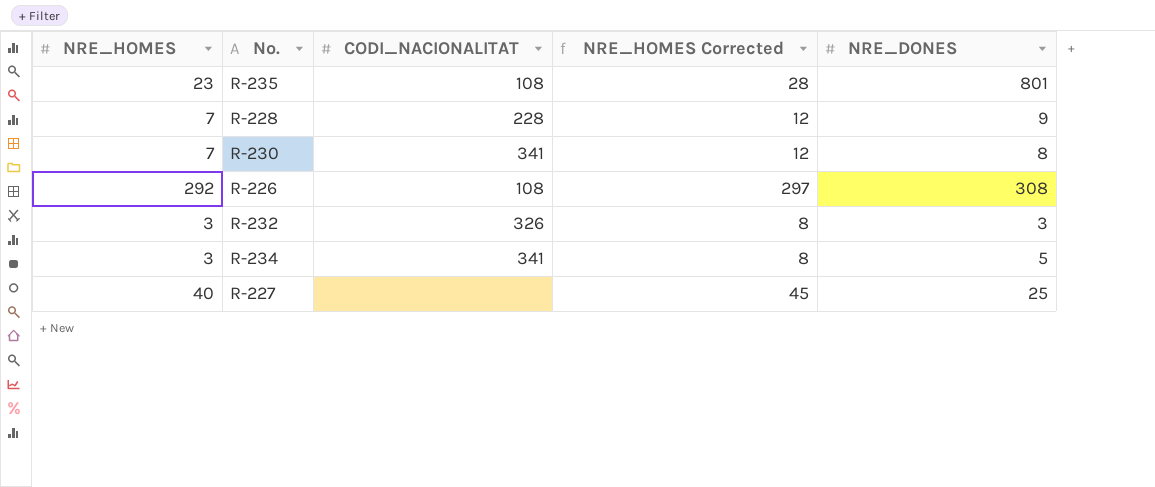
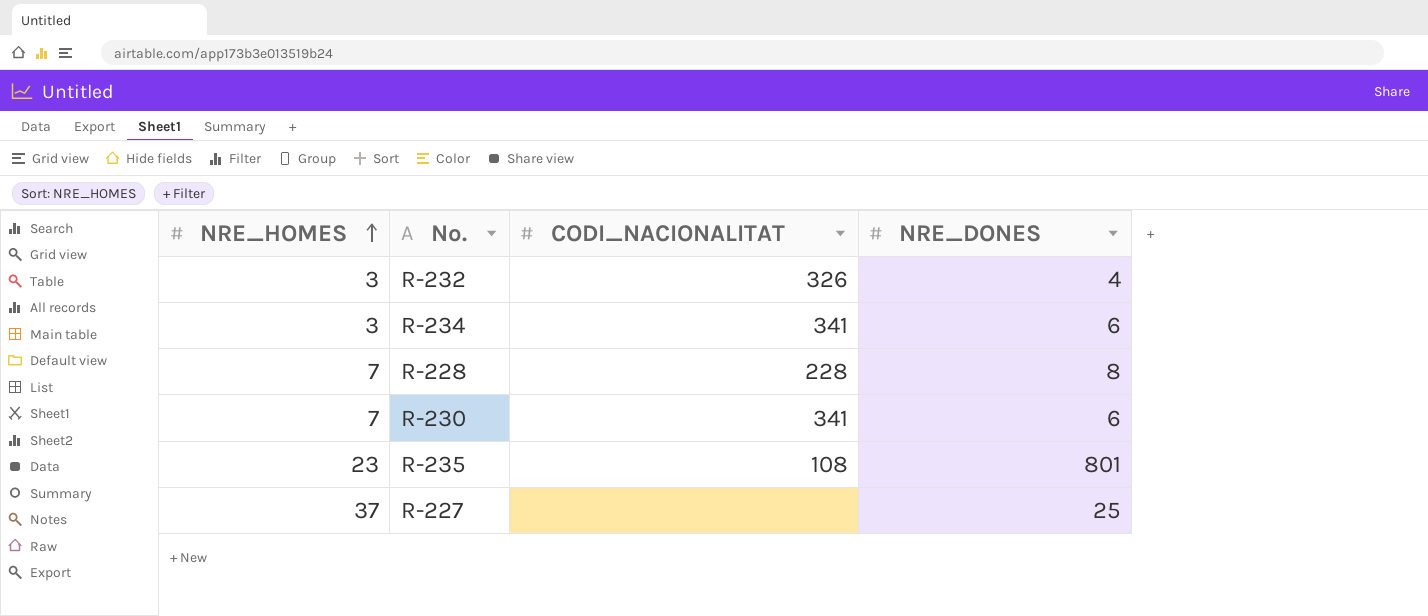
row order: none -> NRE_HOMES ascending
column NRE_HOMES Corrected | formula: [NRE_HOMES] + 5 -> none
row R-226: 292 | 108 | 297 | 308 -> none
R-232 | NRE_DONES: 3 -> 4
R-234 | NRE_DONES: 5 -> 6
R-228 | NRE_DONES: 9 -> 8
R-230 | NRE_DONES: 8 -> 6
R-227 | NRE_HOMES: 40 -> 37

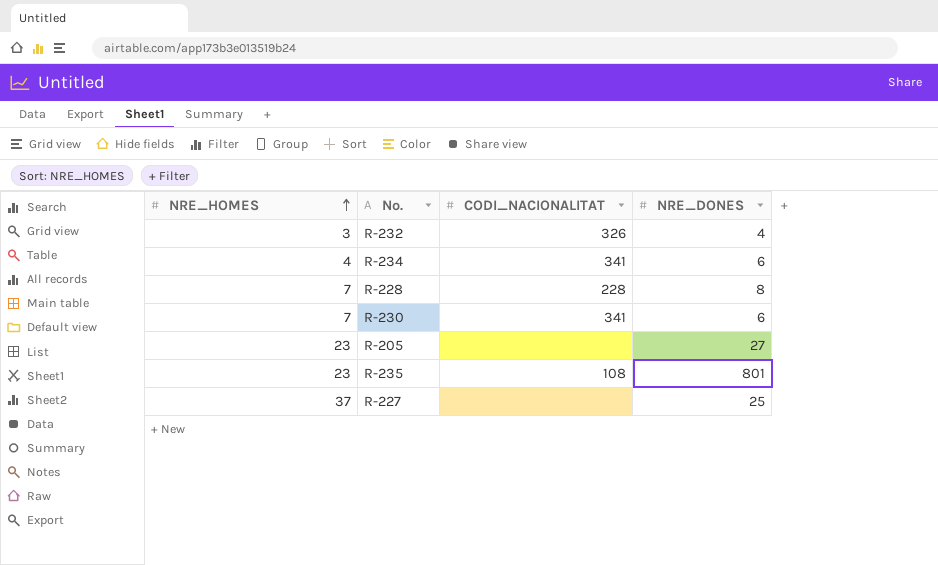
R-234 | NRE_HOMES: 3 -> 4
row R-205: none -> 23 | none | 27

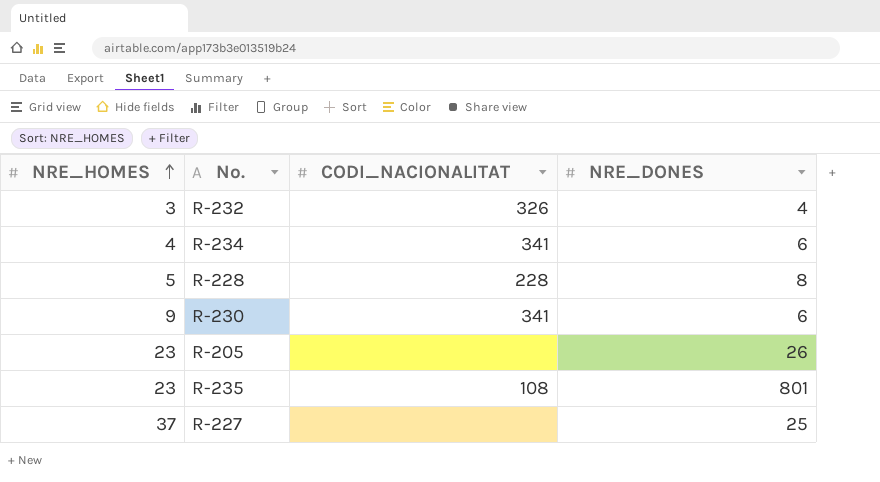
R-228 | NRE_HOMES: 7 -> 5
R-230 | NRE_HOMES: 7 -> 9
R-205 | NRE_DONES: 27 -> 26

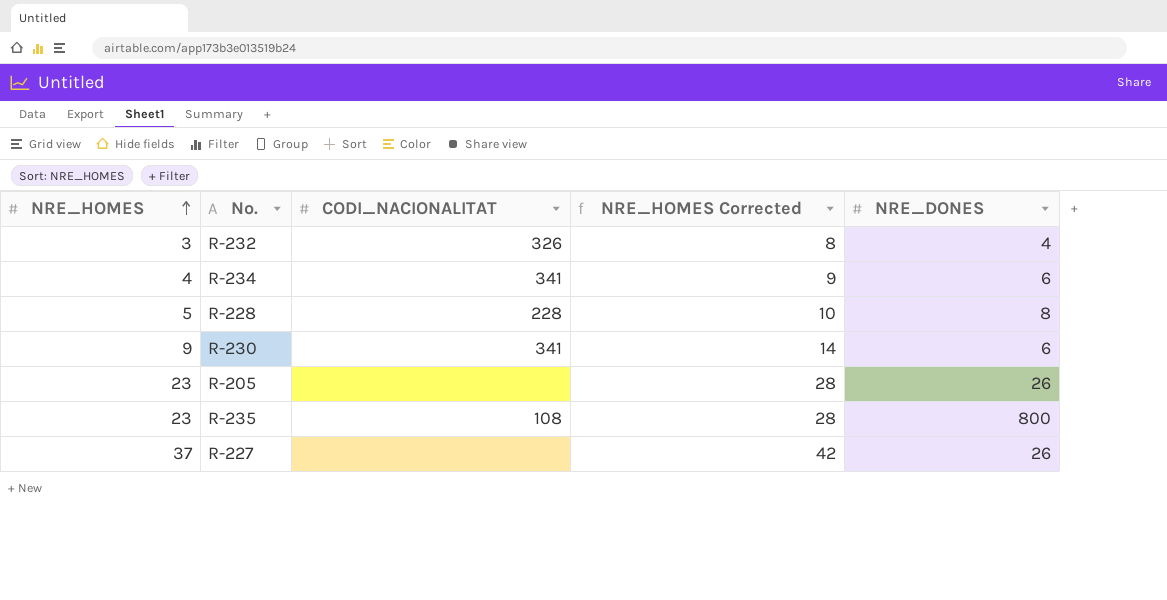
column NRE_HOMES Corrected | formula: none -> [NRE_HOMES] + 5
R-235 | NRE_DONES: 801 -> 800
R-227 | NRE_DONES: 25 -> 26

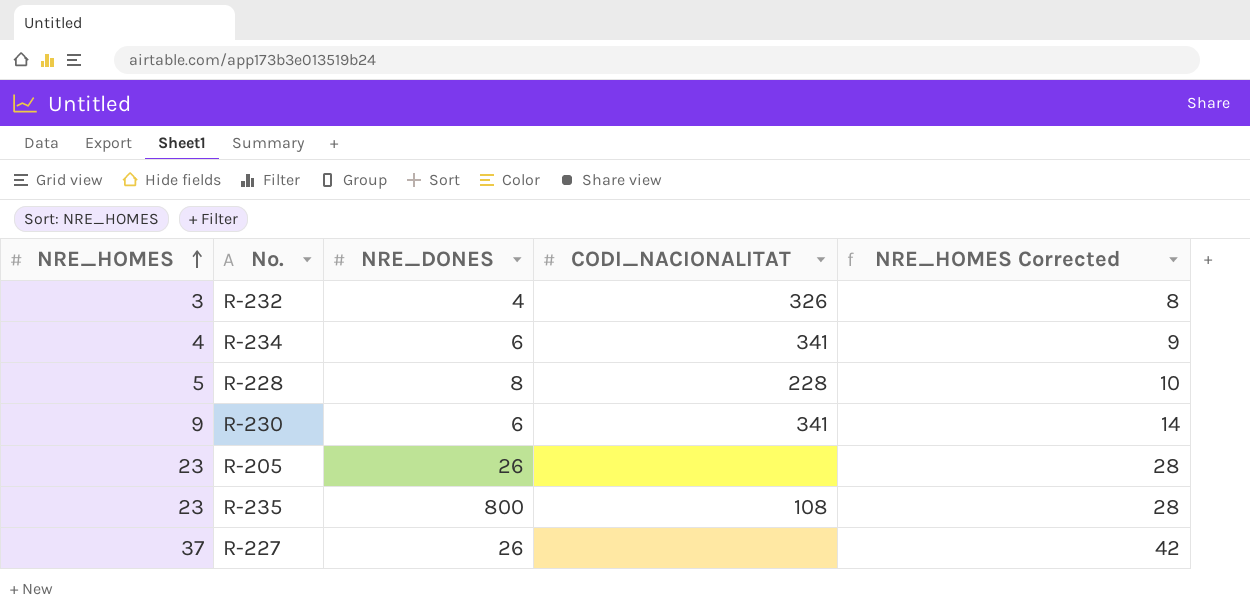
column NRE_DONES | position: 5 -> 3

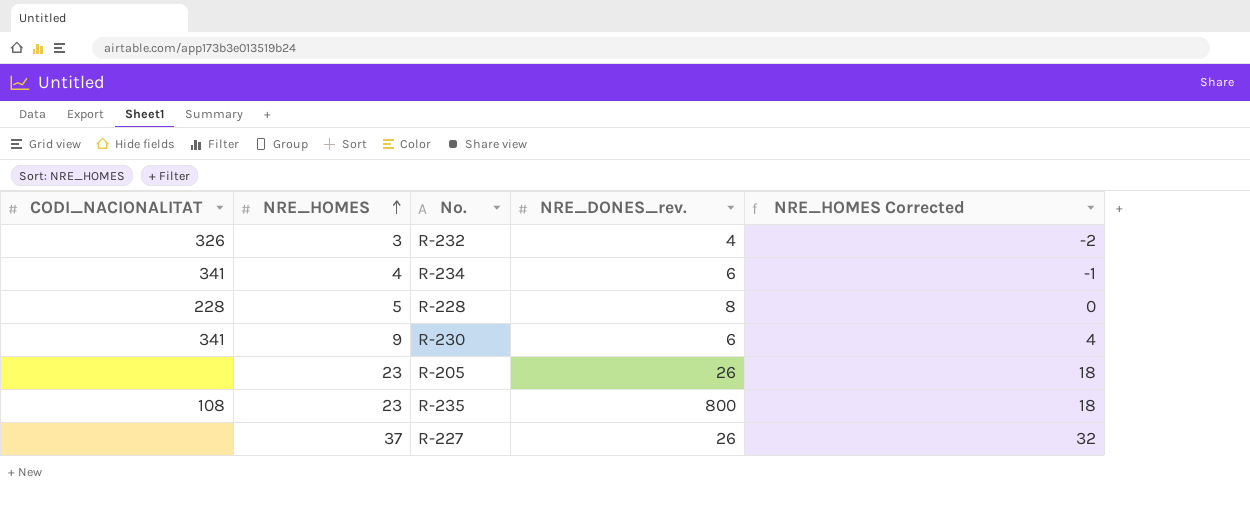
column CODI_NACIONALITAT | position: 4 -> 1
column name: NRE_DONES -> NRE_DONES_rev.
column NRE_HOMES Corrected | formula: [NRE_HOMES] + 5 -> [NRE_HOMES] - 5

